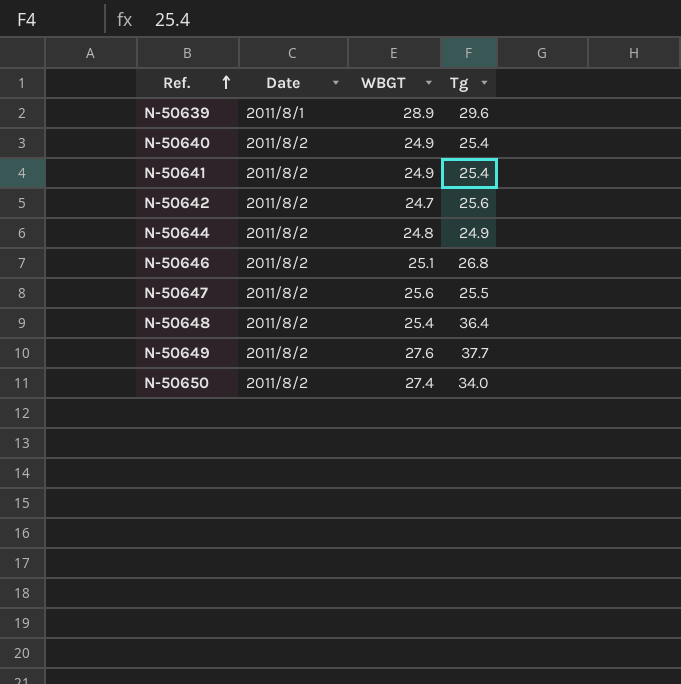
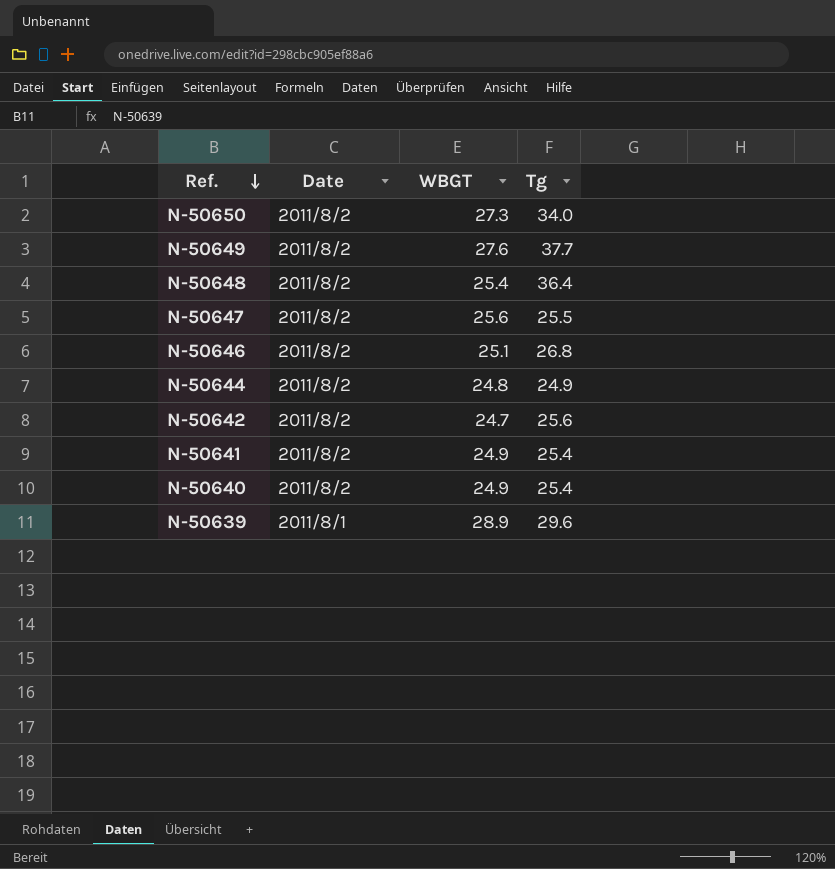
row order: Ref. ascending -> Ref. descending
N-50650 | WBGT: 27.4 -> 27.3

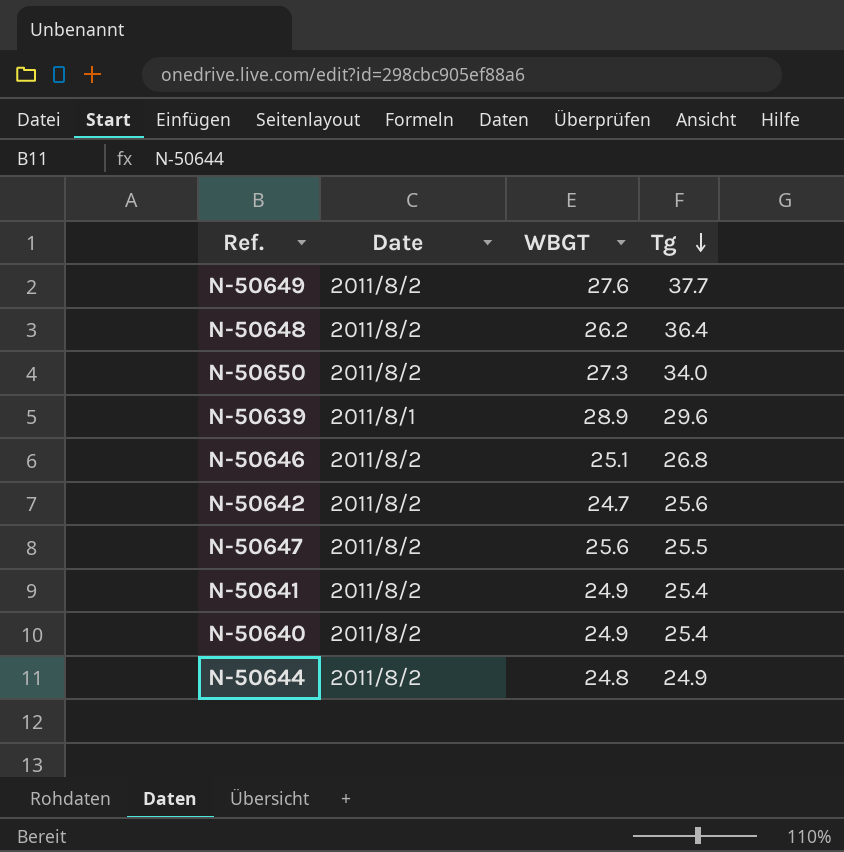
row order: Ref. descending -> Tg descending
N-50648 | WBGT: 25.4 -> 26.2

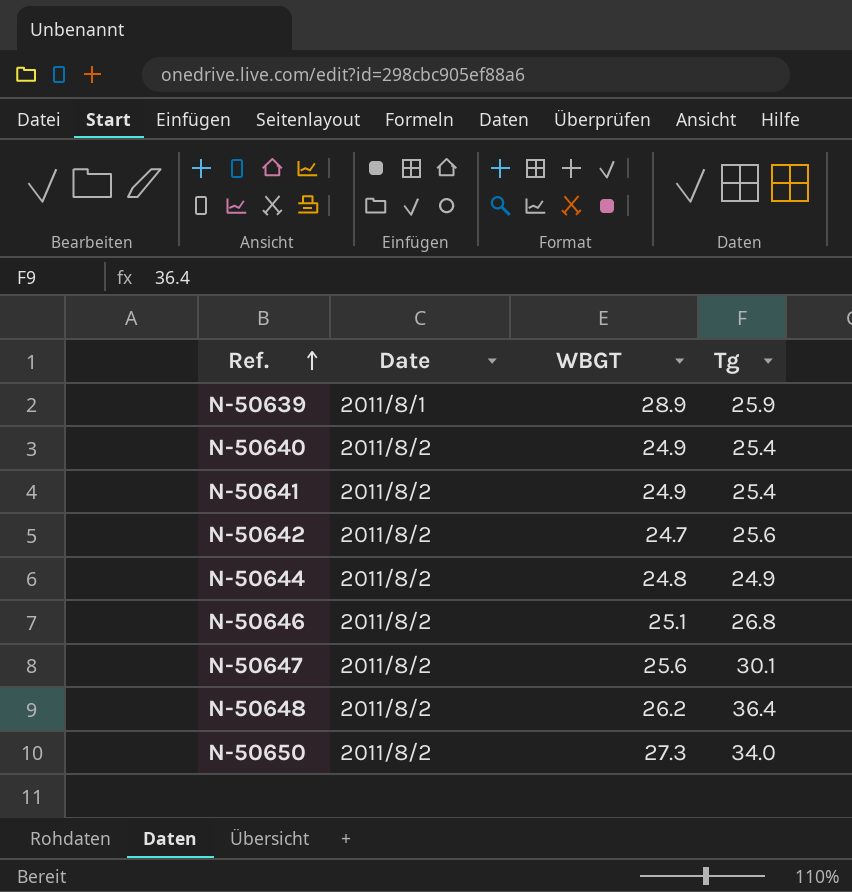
row order: Tg descending -> Ref. ascending
row N-50649: 2011/8/2 | 27.6 | 37.7 -> none
N-50639 | Tg: 29.6 -> 25.9
N-50647 | Tg: 25.5 -> 30.1

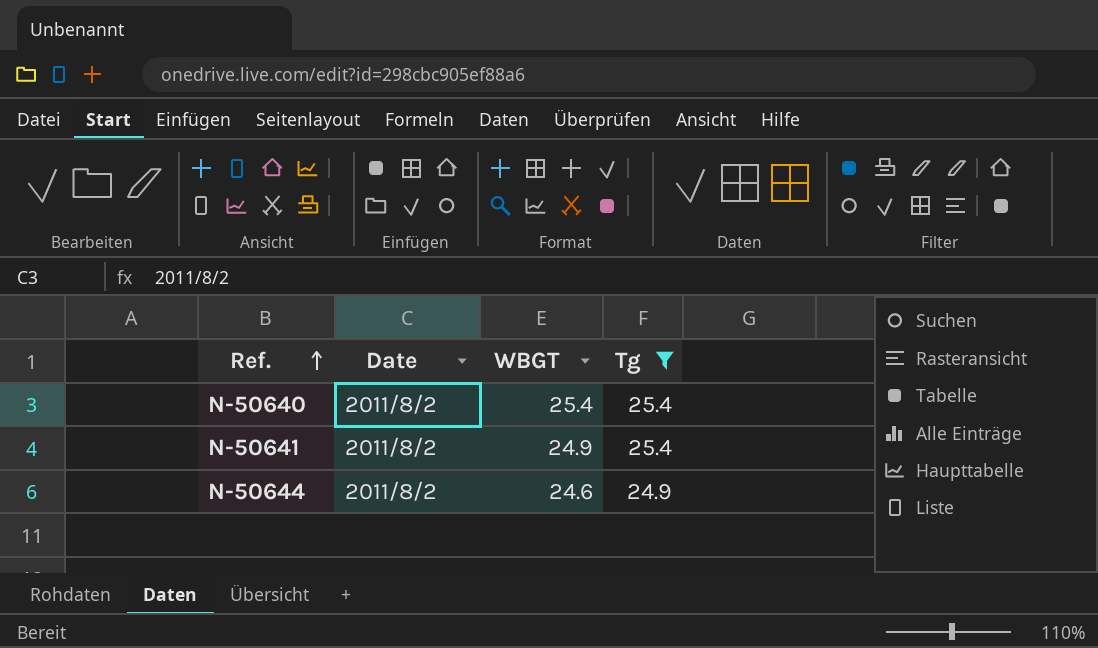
filter: none -> Tg <= 25.4
N-50640 | WBGT: 24.9 -> 25.4
N-50644 | WBGT: 24.8 -> 24.6

